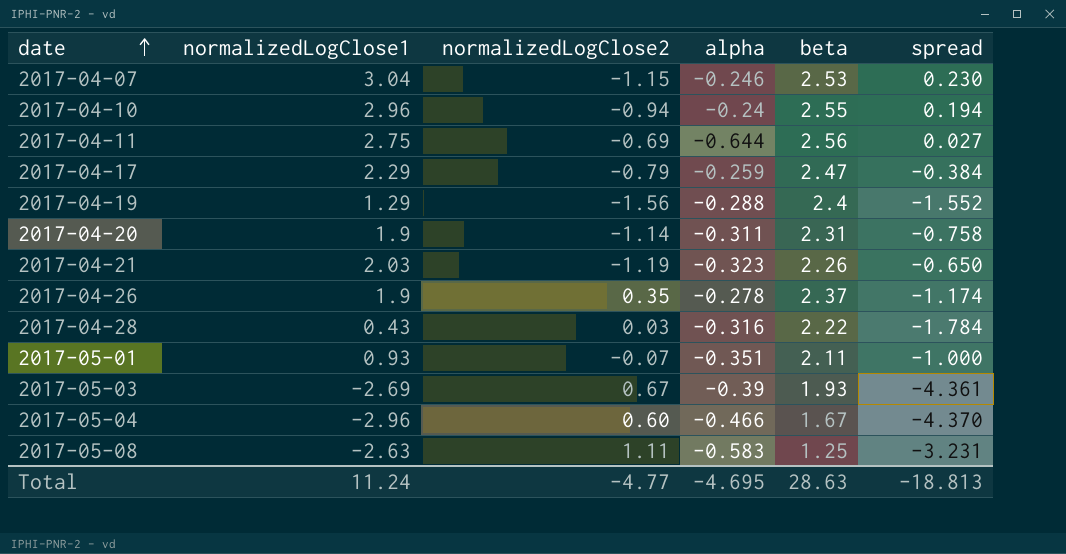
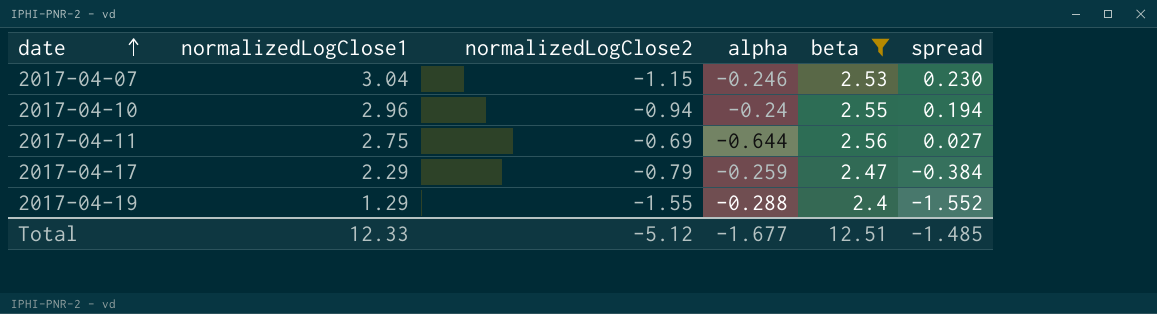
filter: none -> beta >= 2.4
2017-04-19 | normalizedLogClose2: -1.56 -> -1.55
Total | normalizedLogClose1: 11.24 -> 12.33
Total | normalizedLogClose2: -4.77 -> -5.12
Total | alpha: -4.695 -> -1.677
Total | beta: 28.63 -> 12.51
Total | spread: -18.813 -> -1.485

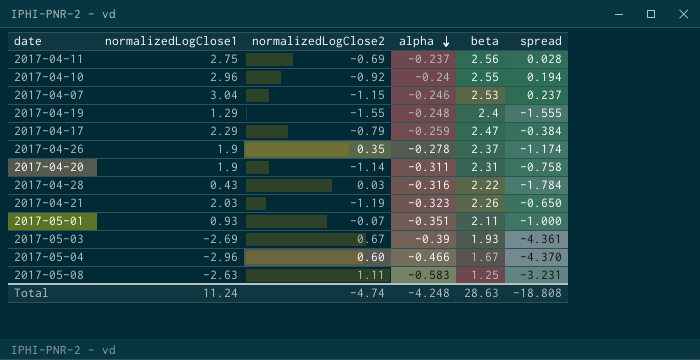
filter: beta >= 2.4 -> none
row order: date ascending -> alpha descending
2017-04-11 | alpha: -0.644 -> -0.237
2017-04-11 | spread: 0.027 -> 0.028
2017-04-10 | normalizedLogClose2: -0.94 -> -0.92
2017-04-07 | spread: 0.230 -> 0.237
2017-04-19 | alpha: -0.288 -> -0.248
2017-04-19 | spread: -1.552 -> -1.555
Total | normalizedLogClose1: 12.33 -> 11.24
Total | normalizedLogClose2: -5.12 -> -4.74
Total | alpha: -1.677 -> -4.248
Total | beta: 12.51 -> 28.63
Total | spread: -1.485 -> -18.808

